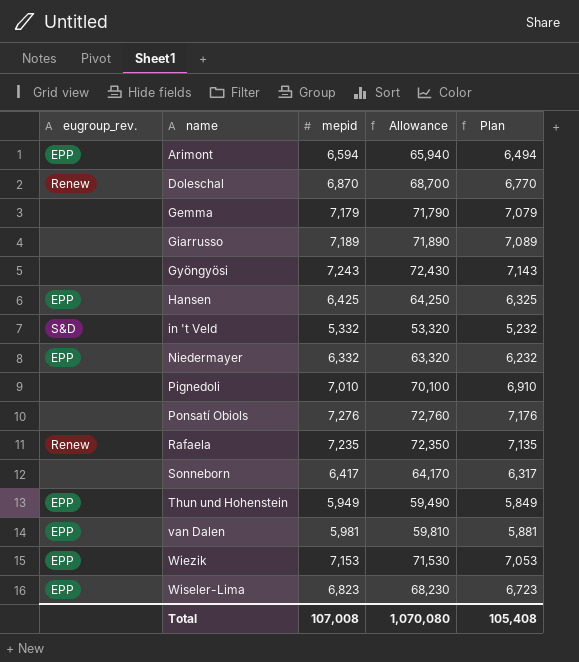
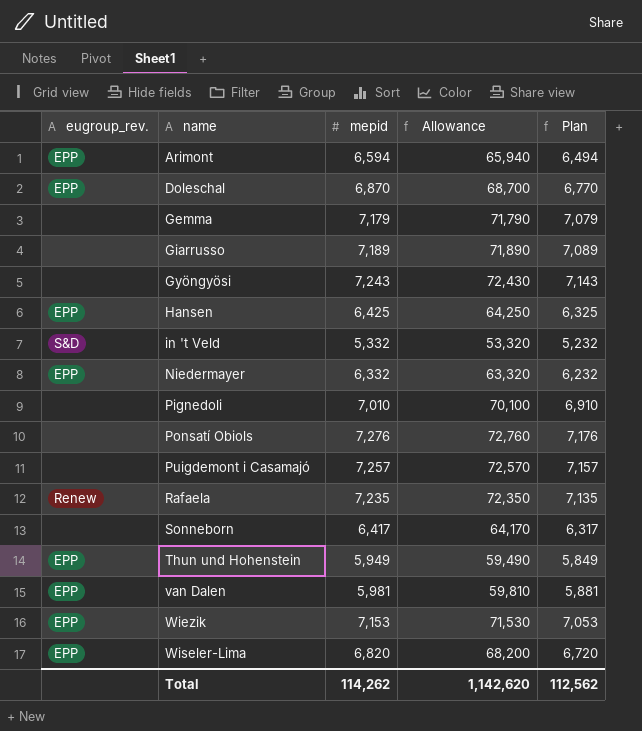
Doleschal | eugroup_rev.: Renew -> EPP
row Puigdemont i Casamajó: none -> none | 7,257 | 72,570 | 7,157
Wiseler-Lima | mepid: 6,823 -> 6,820
Wiseler-Lima | Allowance: 68,230 -> 68,200
Wiseler-Lima | Plan: 6,723 -> 6,720
Total | mepid: 107,008 -> 114,262
Total | Allowance: 1,070,080 -> 1,142,620
Total | Plan: 105,408 -> 112,562

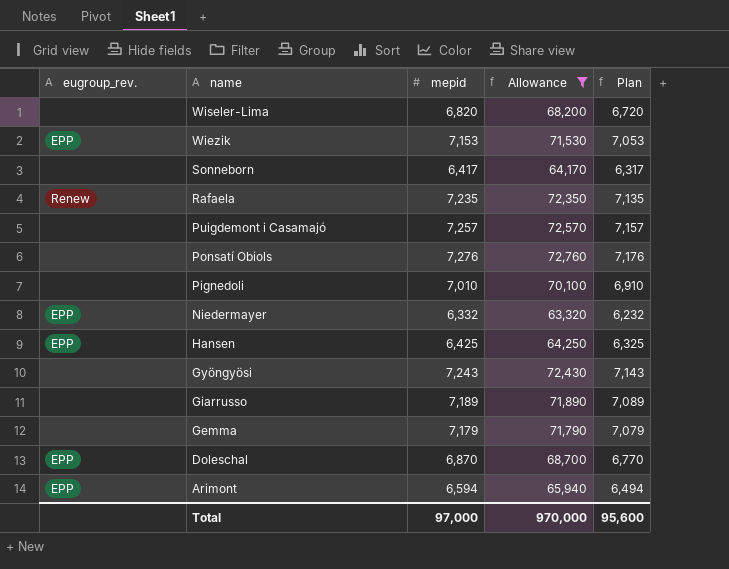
filter: none -> Allowance >= 63,320
row order: name ascending -> name descending
Wiseler-Lima | eugroup_rev.: EPP -> none
Total | mepid: 114,262 -> 97,000
Total | Allowance: 1,142,620 -> 970,000
Total | Plan: 112,562 -> 95,600

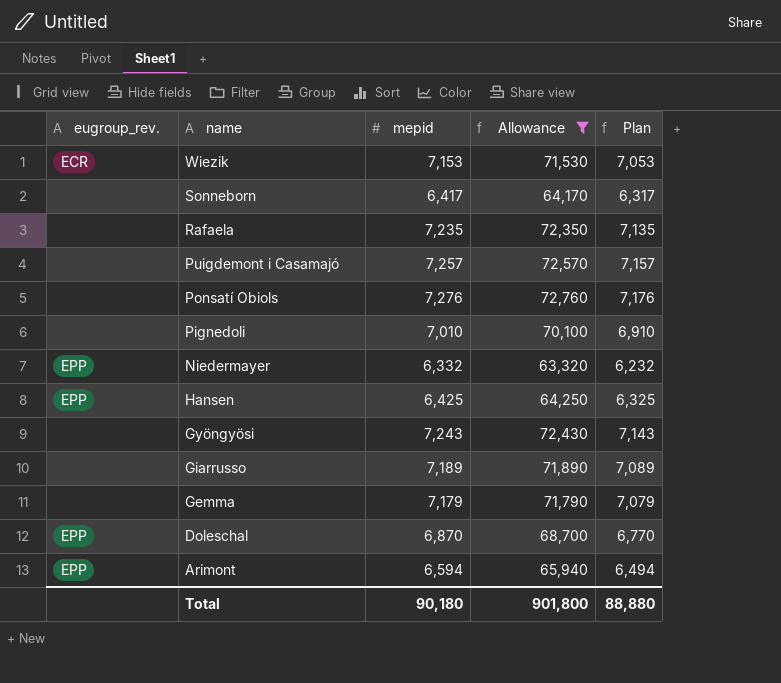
row Wiseler-Lima: none | 6,820 | 68,200 | 6,720 -> none
Wiezik | eugroup_rev.: EPP -> ECR
Rafaela | eugroup_rev.: Renew -> none
Total | mepid: 97,000 -> 90,180
Total | Allowance: 970,000 -> 901,800
Total | Plan: 95,600 -> 88,880

